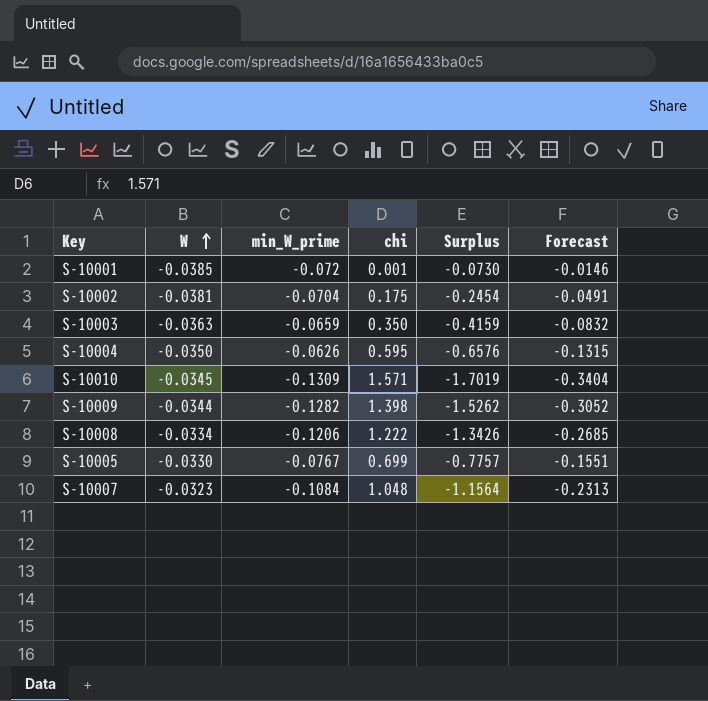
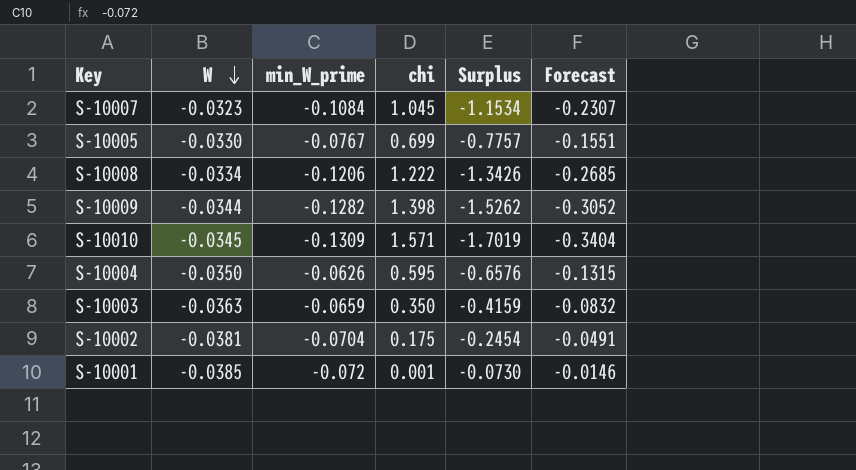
row order: W ascending -> W descending
S-10007 | chi: 1.048 -> 1.045
S-10007 | Surplus: -1.1564 -> -1.1534
S-10007 | Forecast: -0.2313 -> -0.2307

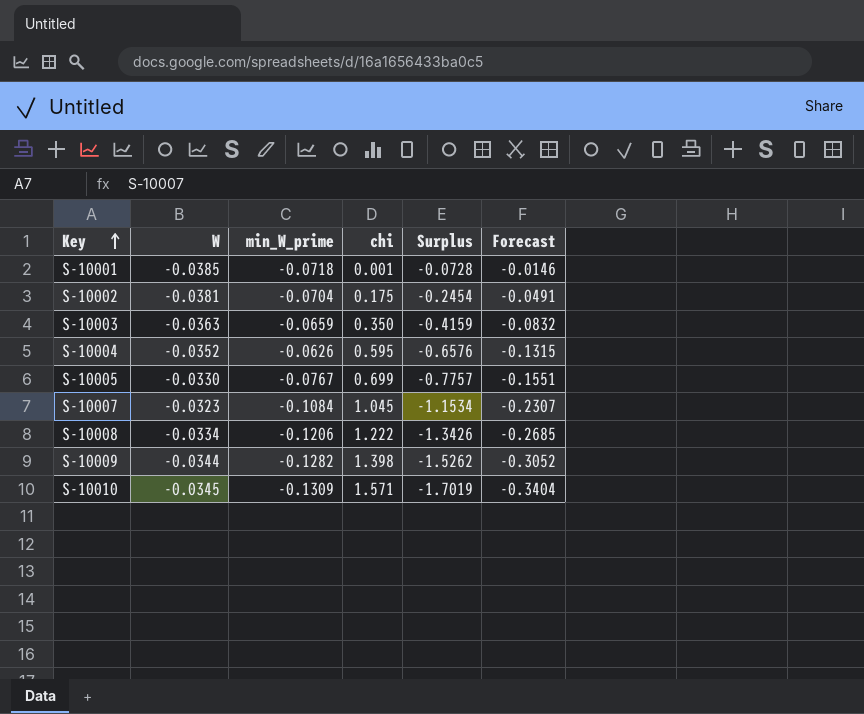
row order: W descending -> Key ascending
S-10001 | min_W_prime: -0.072 -> -0.0718
S-10001 | Surplus: -0.0730 -> -0.0728
S-10004 | W: -0.0350 -> -0.0352

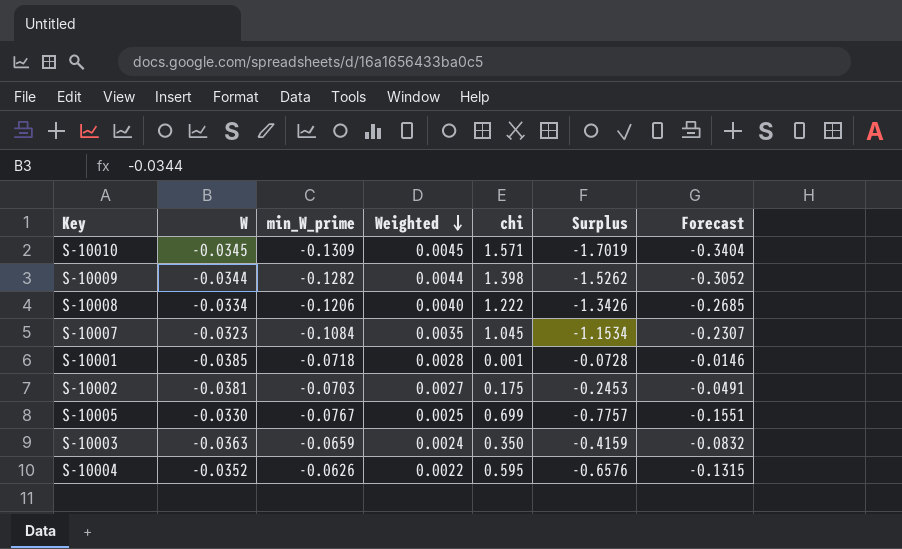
row order: Key ascending -> Weighted descending
column Weighted | formula: none -> [W] * [min_W_prime]
S-10002 | min_W_prime: -0.0704 -> -0.0703
S-10002 | Surplus: -0.2454 -> -0.2453

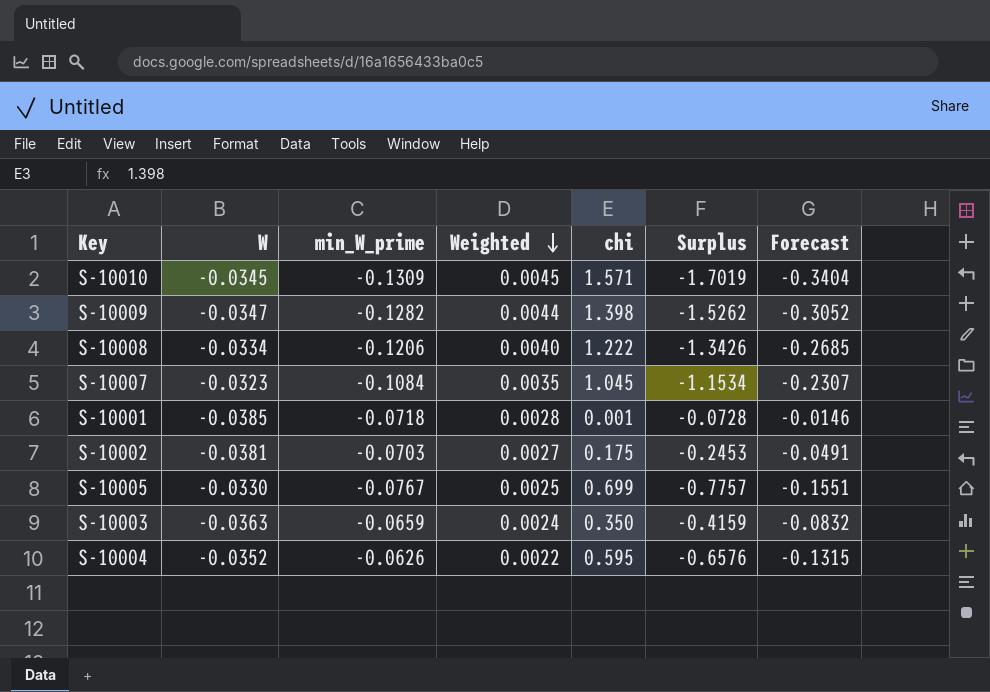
S-10009 | W: -0.0344 -> -0.0347

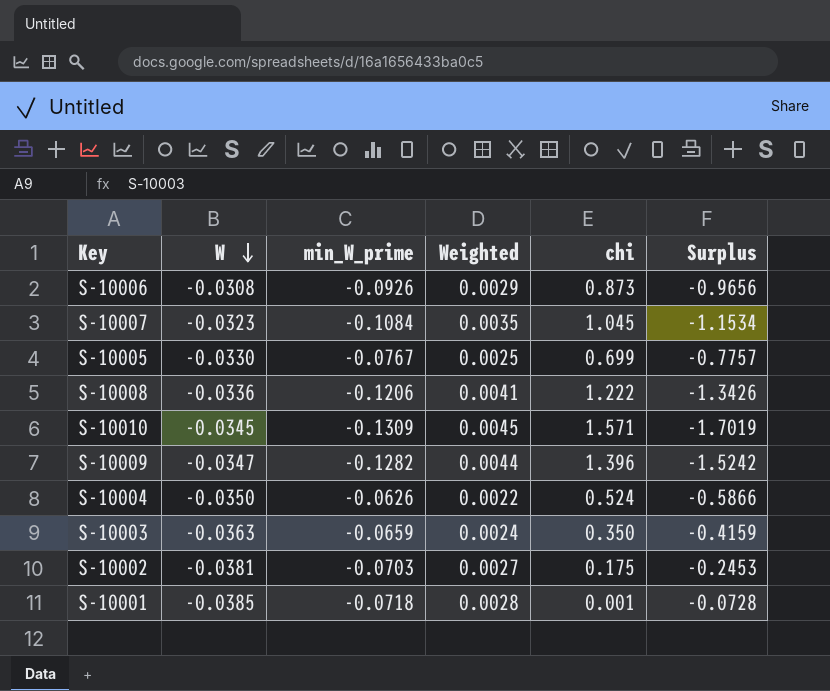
row order: Weighted descending -> W descending
column Forecast | formula: [Surplus] * 0.2 -> none
row S-10006: none -> -0.0308 | -0.0926 | 0.0029 | 0.873 | -0.9656
S-10008 | W: -0.0334 -> -0.0336
S-10008 | Weighted: 0.0040 -> 0.0041
S-10009 | chi: 1.398 -> 1.396
S-10009 | Surplus: -1.5262 -> -1.5242
S-10004 | W: -0.0352 -> -0.0350
S-10004 | chi: 0.595 -> 0.524
S-10004 | Surplus: -0.6576 -> -0.5866

